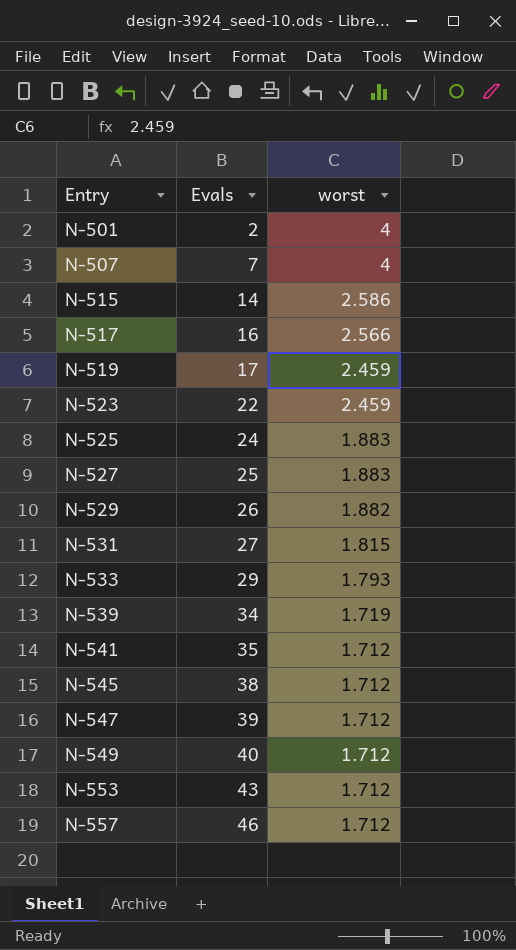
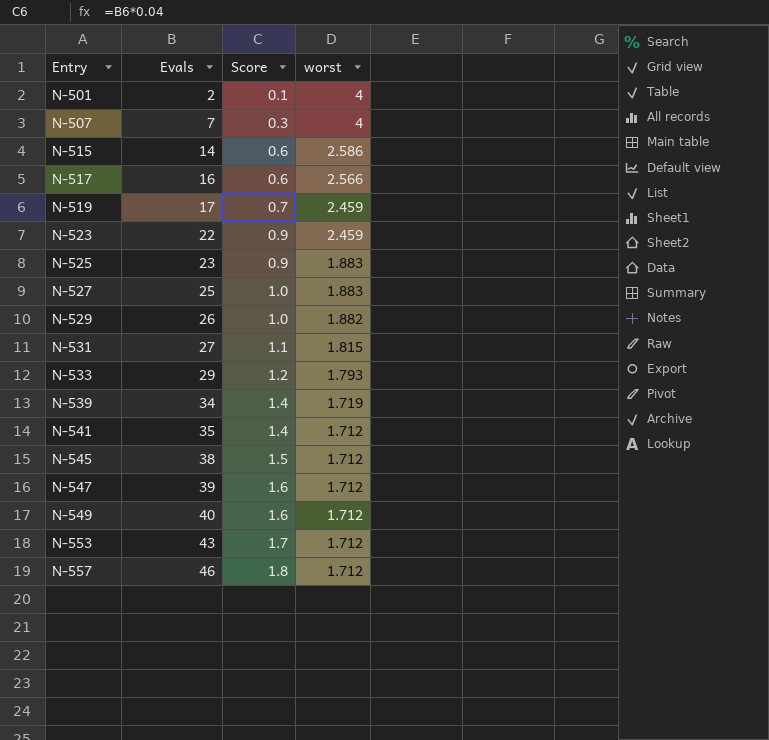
column Score | formula: none -> [Evals] * 0.04
N-525 | Evals: 24 -> 23

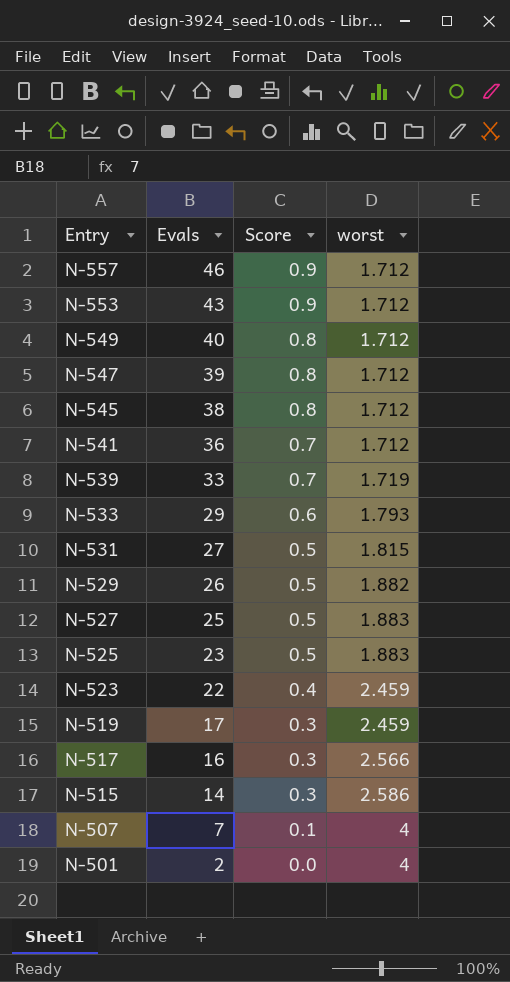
row order: Entry ascending -> Entry descending
column Score | formula: [Evals] * 0.04 -> [Evals] * 0.02
N-541 | Evals: 35 -> 36
N-539 | Evals: 34 -> 33

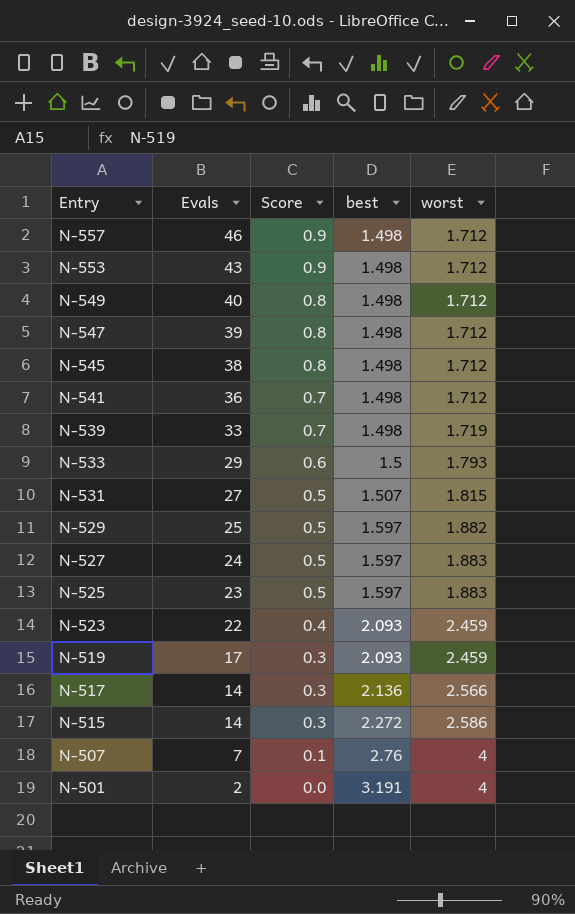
column best | position: none -> 4
N-529 | Evals: 26 -> 25
N-527 | Evals: 25 -> 24
N-517 | Evals: 16 -> 14

